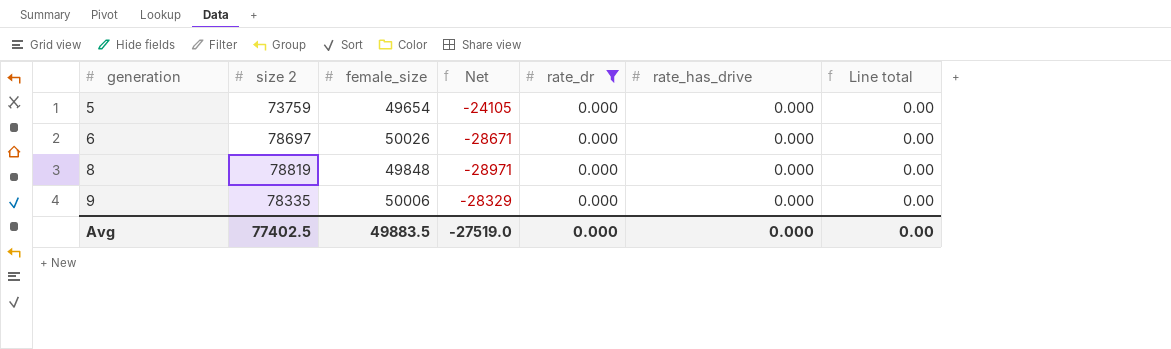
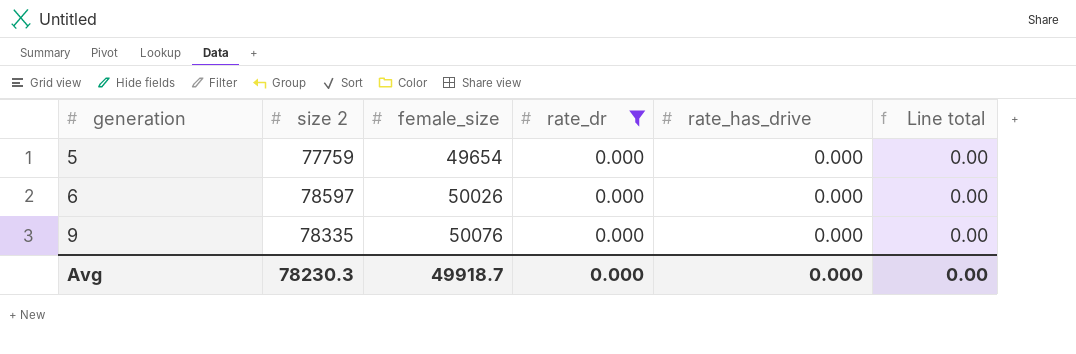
column Net | formula: [female_size] - [size 2] -> none
row 8: 78819 | 49848 | -28971 | 0.000 | 0.000 | 0.00 -> none
5 | size 2: 73759 -> 77759
6 | size 2: 78697 -> 78597
9 | female_size: 50006 -> 50076
Avg | size 2: 77402.5 -> 78230.3
Avg | female_size: 49883.5 -> 49918.7

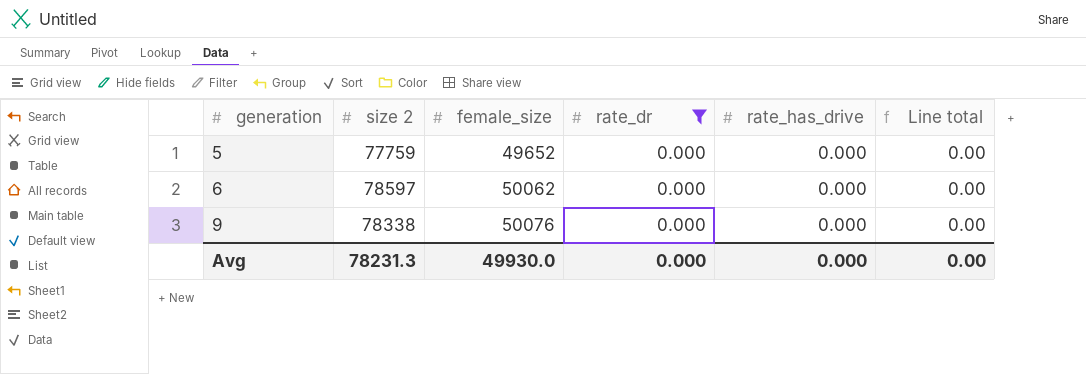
5 | female_size: 49654 -> 49652
6 | female_size: 50026 -> 50062
9 | size 2: 78335 -> 78338
Avg | size 2: 78230.3 -> 78231.3
Avg | female_size: 49918.7 -> 49930.0

